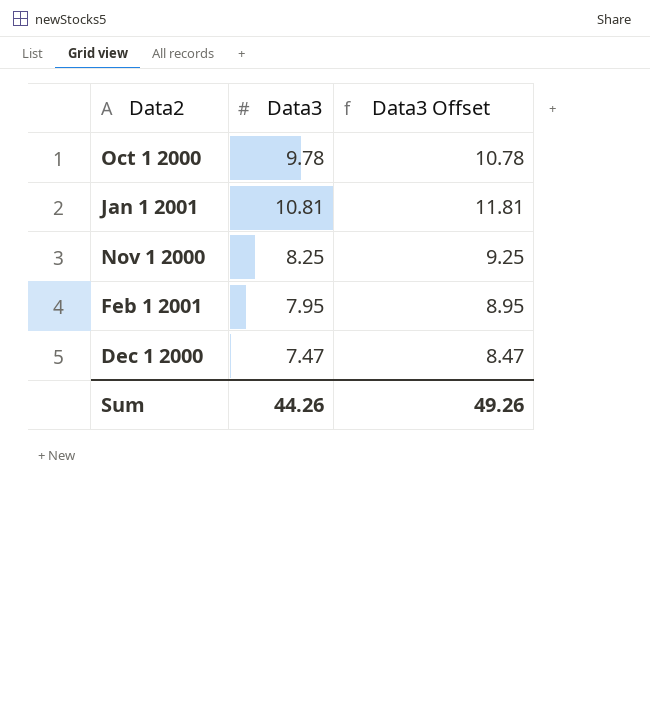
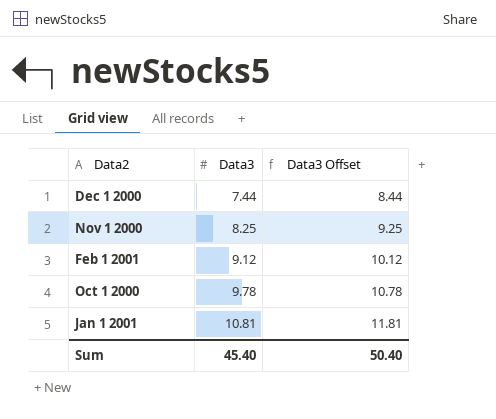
row order: none -> Data3 ascending
Dec 1 2000 | Data3: 7.47 -> 7.44
Dec 1 2000 | Data3 Offset: 8.47 -> 8.44
Feb 1 2001 | Data3: 7.95 -> 9.12
Feb 1 2001 | Data3 Offset: 8.95 -> 10.12
Sum | Data3: 44.26 -> 45.40
Sum | Data3 Offset: 49.26 -> 50.40

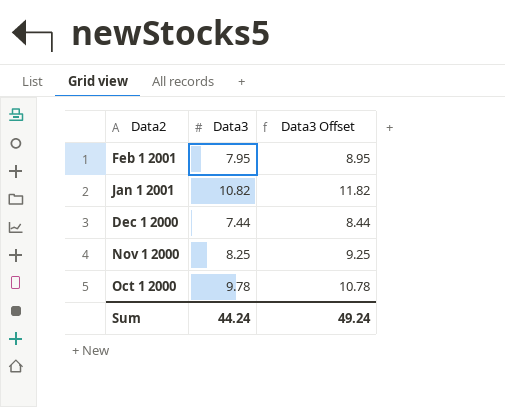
row order: Data3 ascending -> Data2 descending
Feb 1 2001 | Data3: 9.12 -> 7.95
Feb 1 2001 | Data3 Offset: 10.12 -> 8.95
Jan 1 2001 | Data3: 10.81 -> 10.82
Jan 1 2001 | Data3 Offset: 11.81 -> 11.82
Sum | Data3: 45.40 -> 44.24
Sum | Data3 Offset: 50.40 -> 49.24

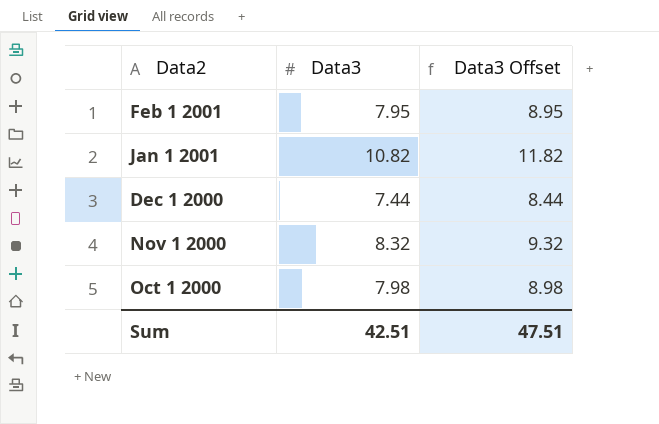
Nov 1 2000 | Data3: 8.25 -> 8.32
Nov 1 2000 | Data3 Offset: 9.25 -> 9.32
Oct 1 2000 | Data3: 9.78 -> 7.98
Oct 1 2000 | Data3 Offset: 10.78 -> 8.98
Sum | Data3: 44.24 -> 42.51
Sum | Data3 Offset: 49.24 -> 47.51

